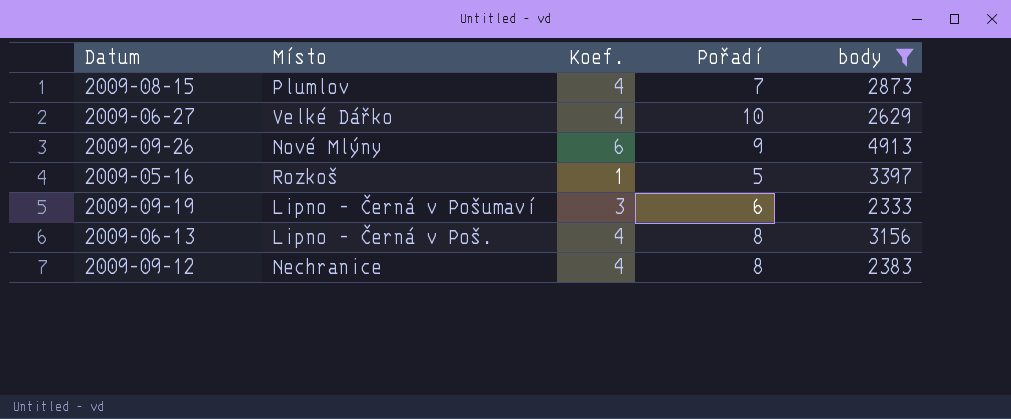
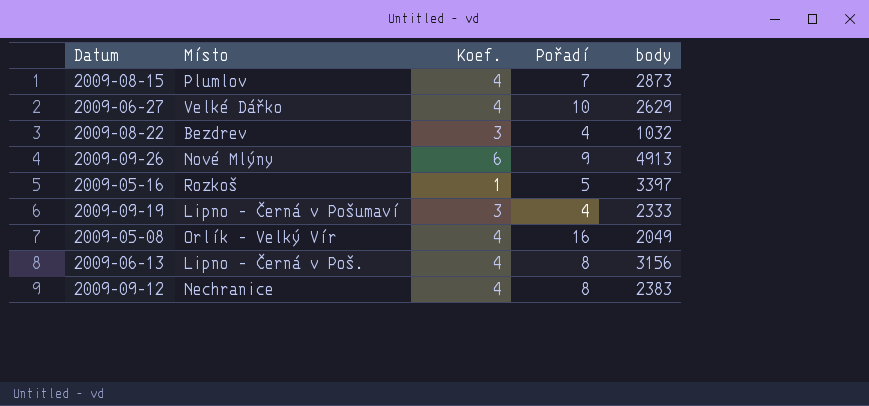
filter: body >= 2333 -> none
2009-09-19 | Pořadí: 6 -> 4

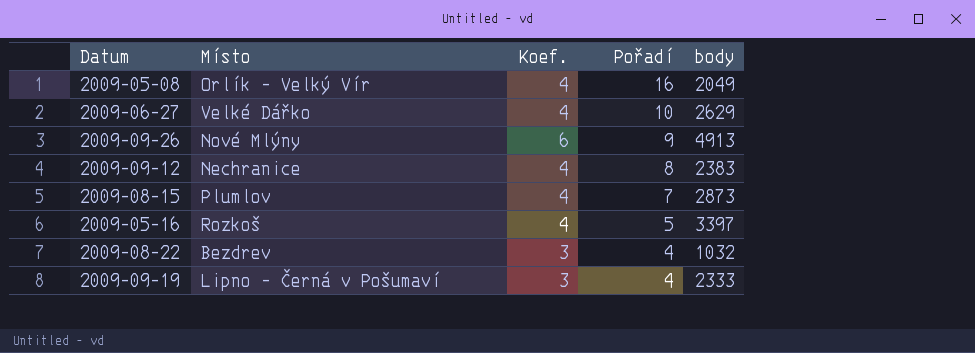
row order: none -> Pořadí descending
row 2009-06-13: Lipno - Černá v Poš. | 4 | 8 | 3156 -> none
2009-05-16 | Koef.: 1 -> 4

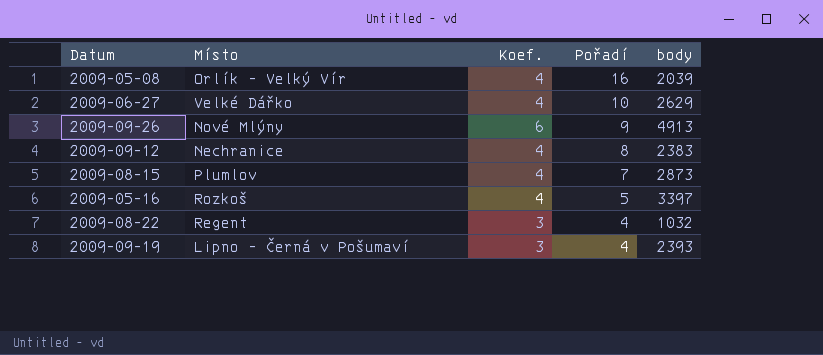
2009-05-08 | body: 2049 -> 2039
2009-08-22 | Místo: Bezdrev -> Regent
2009-09-19 | body: 2333 -> 2393

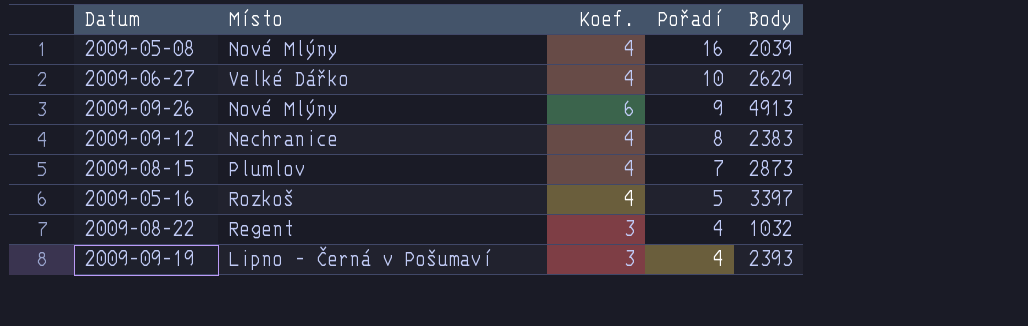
column name: body -> Body
2009-05-08 | Místo: Orlík - Velký Vír -> Nové Mlýny

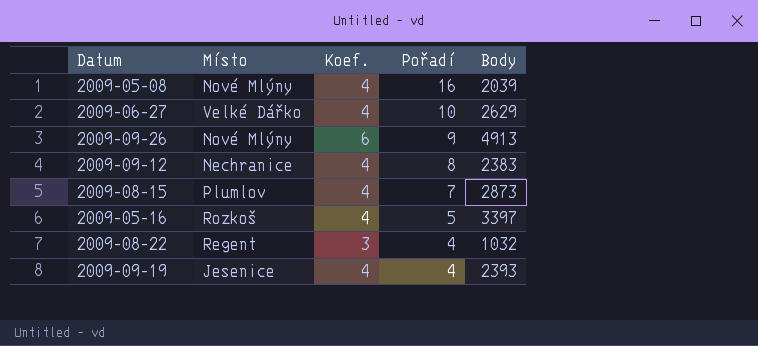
2009-09-19 | Místo: Lipno - Černá v Pošumaví -> Jesenice
2009-09-19 | Koef.: 3 -> 4

